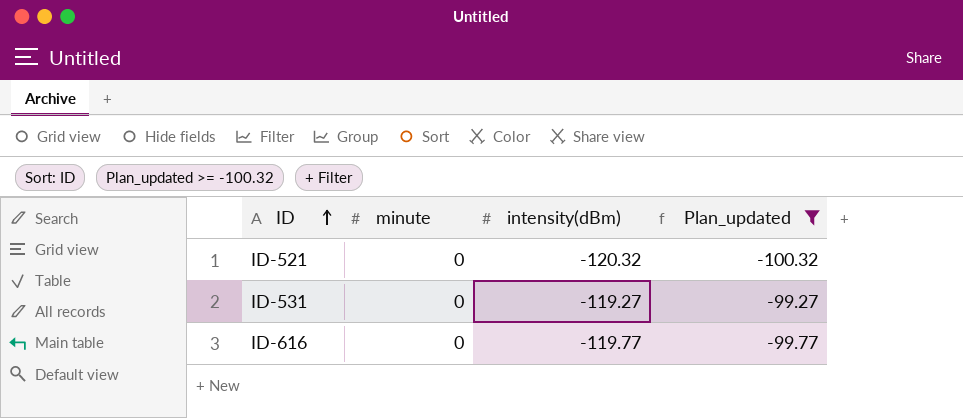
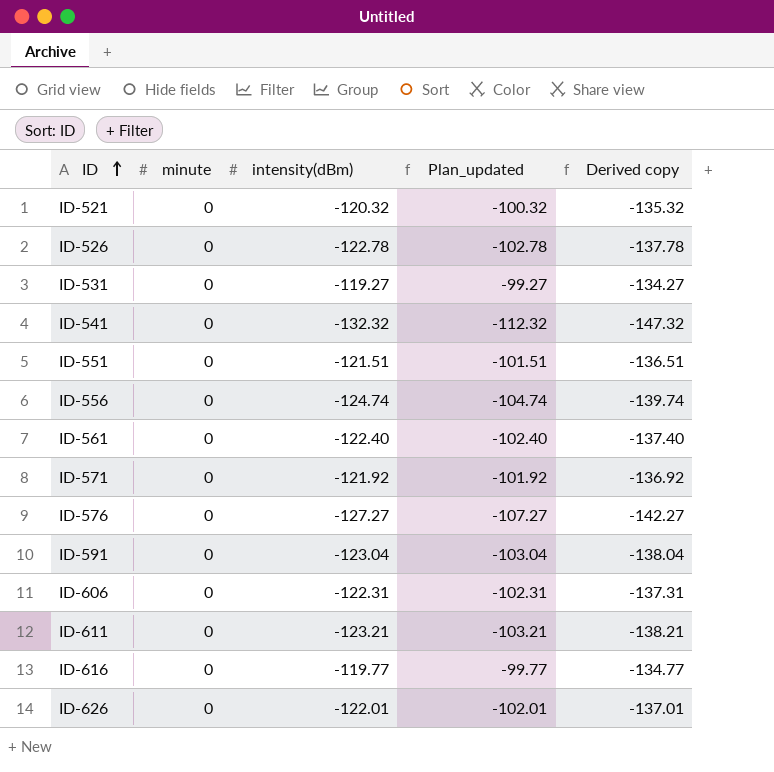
filter: Plan_updated >= -100.32 -> none
column Derived copy | formula: none -> [intensity(dBm)] - 15

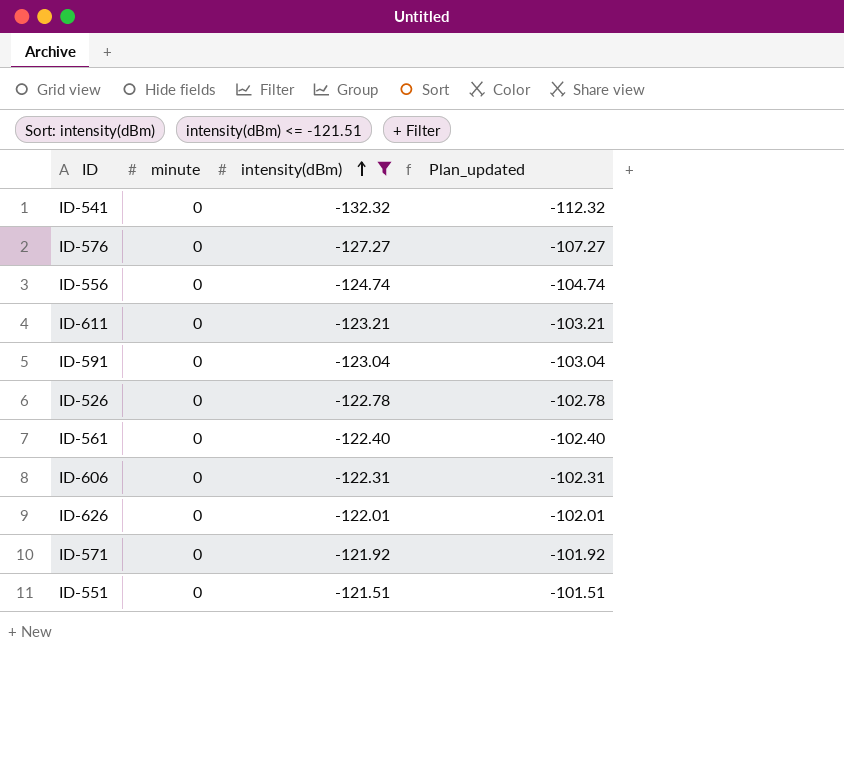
filter: none -> intensity(dBm) <= -121.51
row order: ID ascending -> intensity(dBm) ascending
column Derived copy | formula: [intensity(dBm)] - 15 -> none

